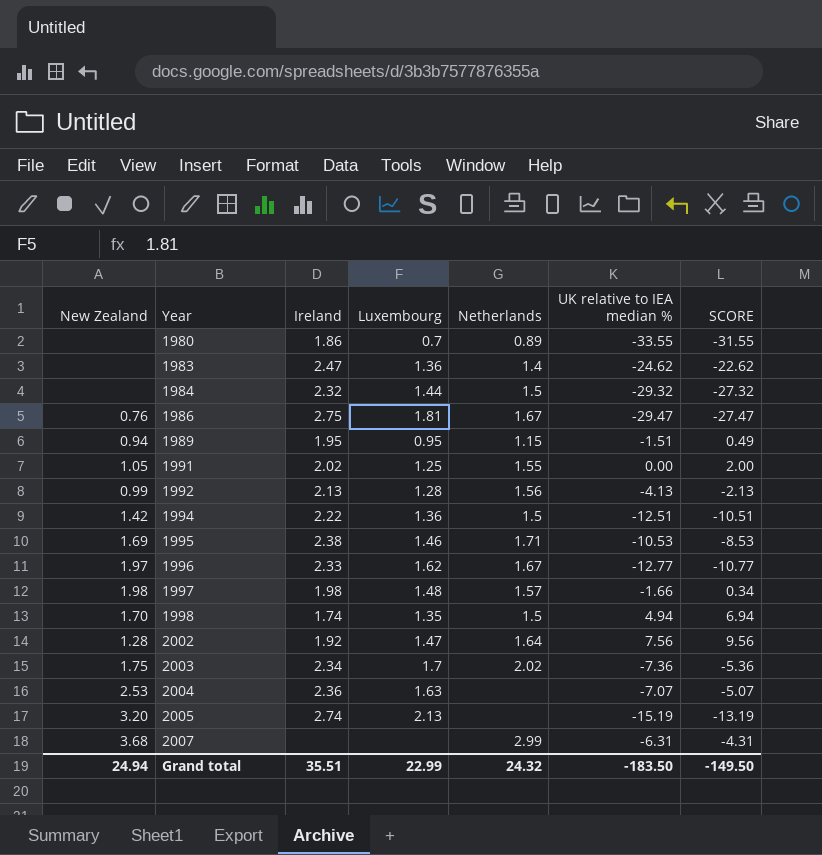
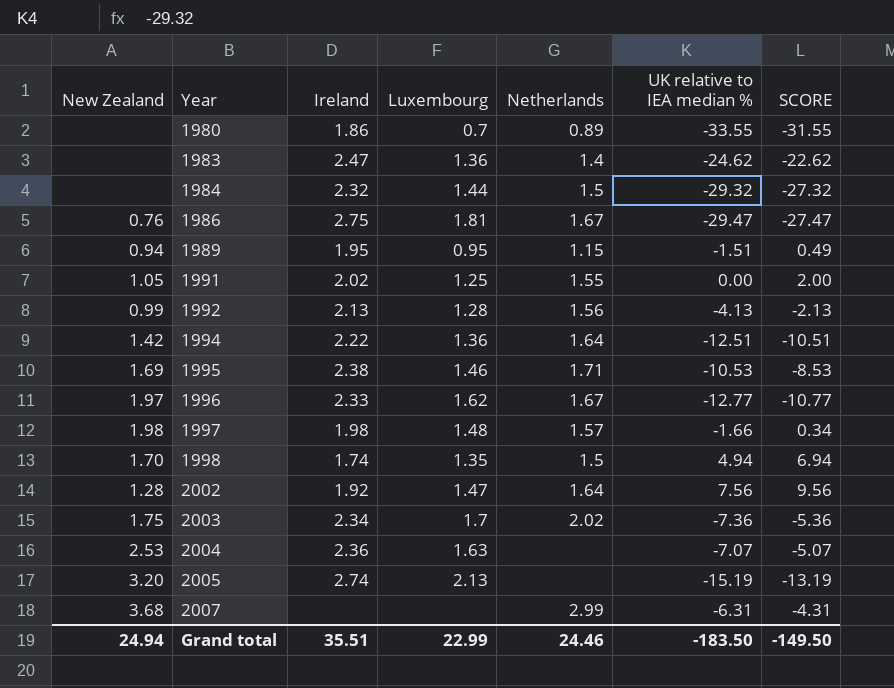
1994 | Netherlands: 1.5 -> 1.64
Grand total | Netherlands: 24.32 -> 24.46

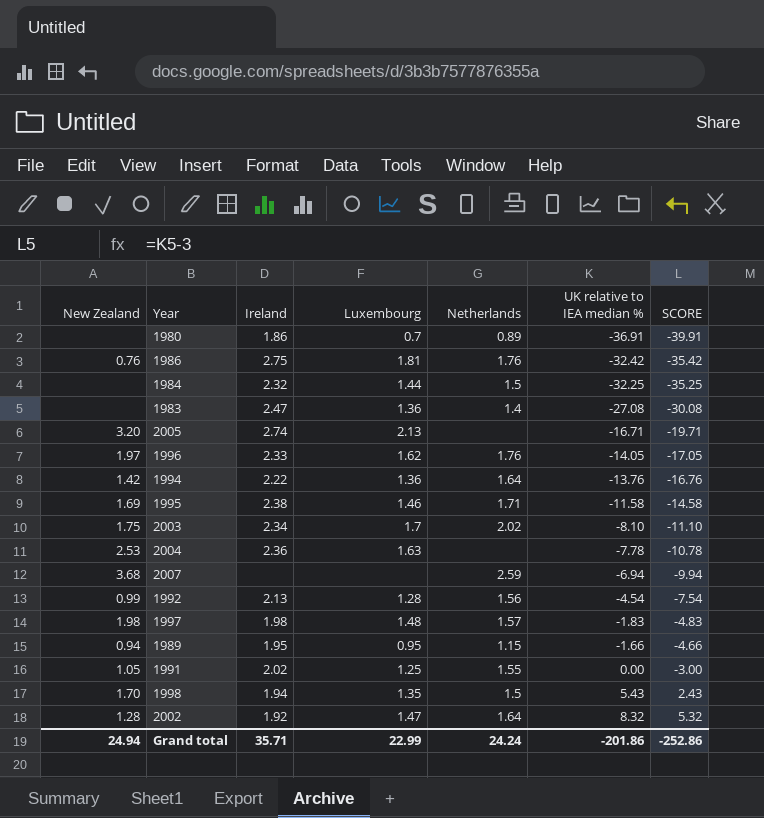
row order: Year ascending -> UK relative to IEA median % ascending
column SCORE | formula: [UK relative to IEA median %] + 2 -> [UK relative to IEA median %] - 3
1980 | UK relative to IEA median %: -33.55 -> -36.91
1986 | Netherlands: 1.67 -> 1.76
1986 | UK relative to IEA median %: -29.47 -> -32.42
1984 | UK relative to IEA median %: -29.32 -> -32.25
1983 | UK relative to IEA median %: -24.62 -> -27.08
2005 | UK relative to IEA median %: -15.19 -> -16.71
1996 | Netherlands: 1.67 -> 1.76
1996 | UK relative to IEA median %: -12.77 -> -14.05
1994 | UK relative to IEA median %: -12.51 -> -13.76
1995 | UK relative to IEA median %: -10.53 -> -11.58
2003 | UK relative to IEA median %: -7.36 -> -8.10
2004 | UK relative to IEA median %: -7.07 -> -7.78
2007 | Netherlands: 2.99 -> 2.59
2007 | UK relative to IEA median %: -6.31 -> -6.94
1992 | UK relative to IEA median %: -4.13 -> -4.54
1997 | UK relative to IEA median %: -1.66 -> -1.83
1989 | UK relative to IEA median %: -1.51 -> -1.66
1998 | Ireland: 1.74 -> 1.94
1998 | UK relative to IEA median %: 4.94 -> 5.43
2002 | UK relative to IEA median %: 7.56 -> 8.32
Grand total | Ireland: 35.51 -> 35.71
Grand total | Netherlands: 24.46 -> 24.24
Grand total | UK relative to IEA median %: -183.50 -> -201.86
Grand total | SCORE: -149.50 -> -252.86

